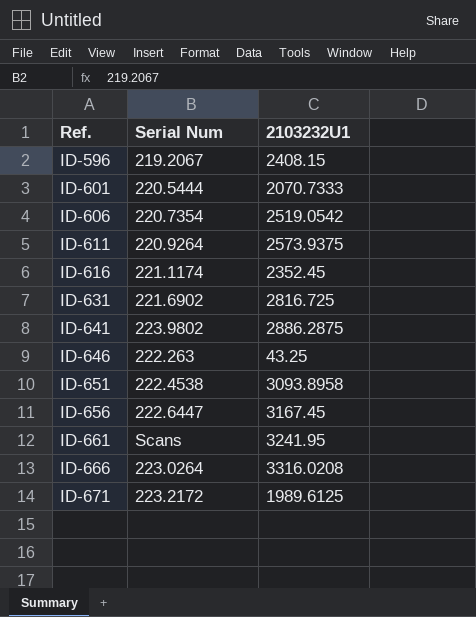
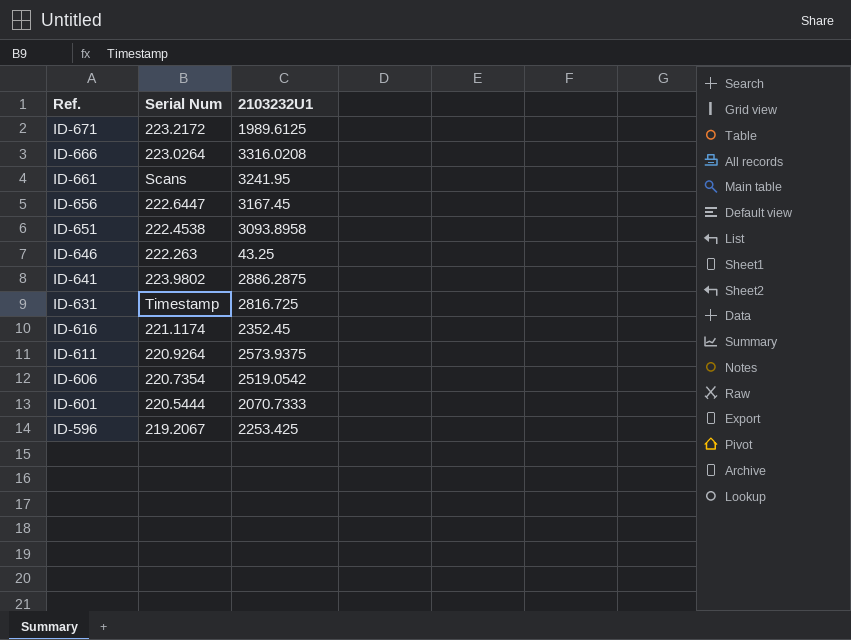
row order: Ref. ascending -> Ref. descending
ID-631 | Serial Num: 221.6902 -> Timestamp
ID-596 | 2103232U1: 2408.15 -> 2253.425

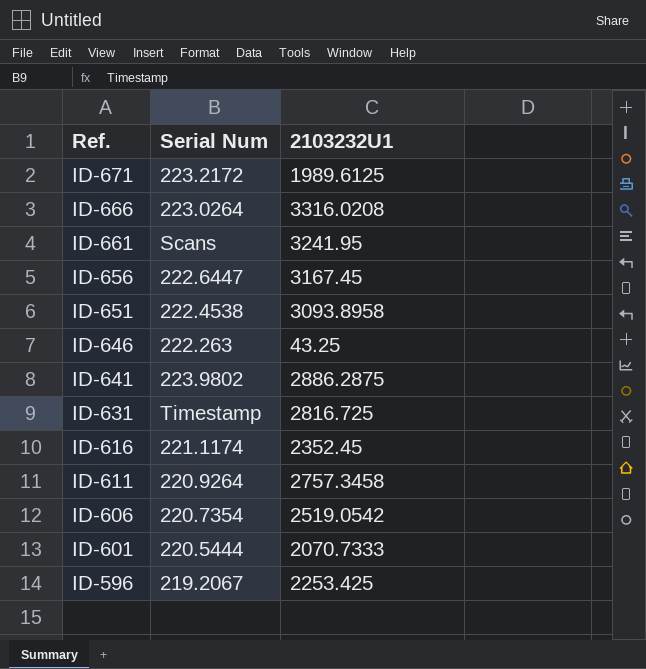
ID-611 | 2103232U1: 2573.9375 -> 2757.3458

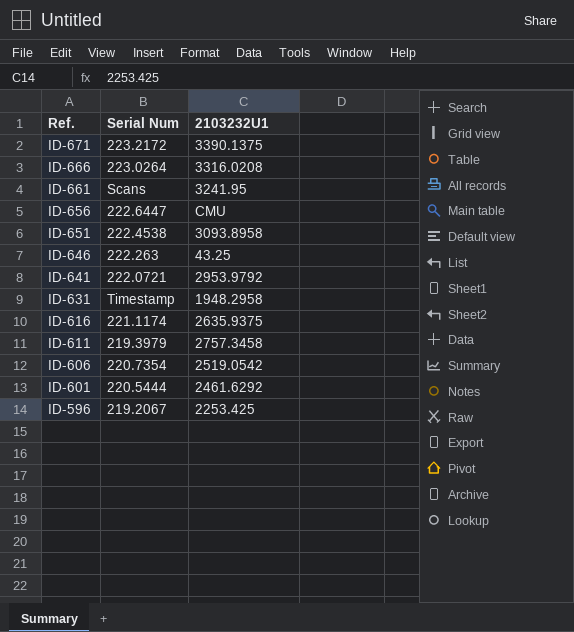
ID-671 | 2103232U1: 1989.6125 -> 3390.1375
ID-656 | 2103232U1: 3167.45 -> CMU
ID-641 | Serial Num: 223.9802 -> 222.0721
ID-641 | 2103232U1: 2886.2875 -> 2953.9792
ID-631 | 2103232U1: 2816.725 -> 1948.2958
ID-616 | 2103232U1: 2352.45 -> 2635.9375
ID-611 | Serial Num: 220.9264 -> 219.3979
ID-601 | 2103232U1: 2070.7333 -> 2461.6292

